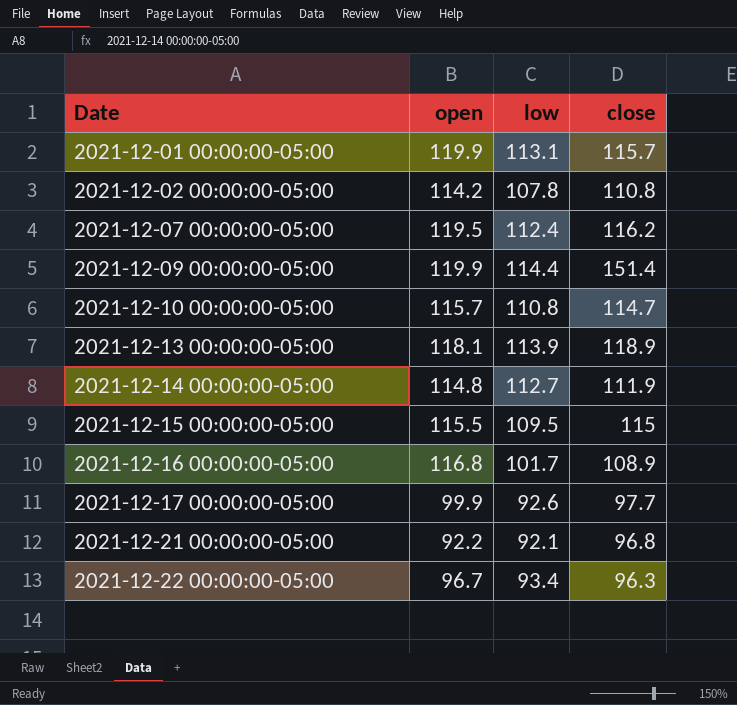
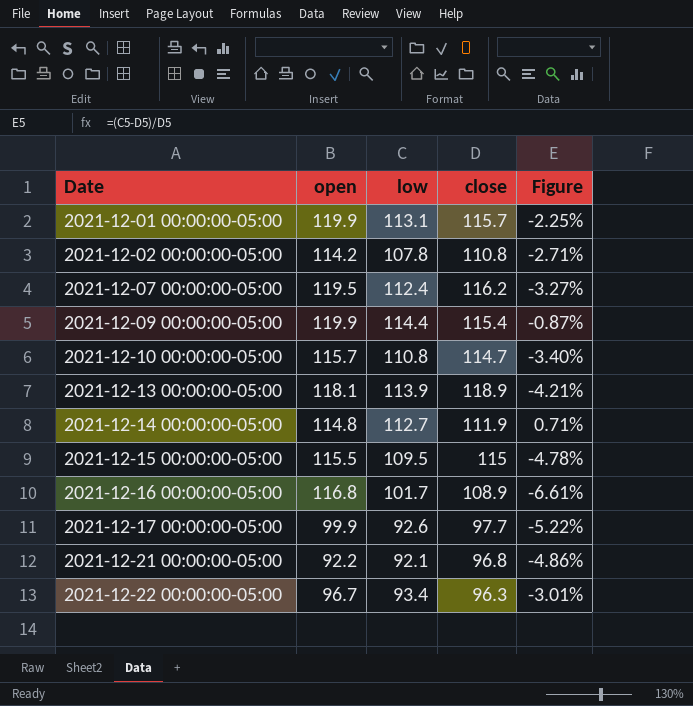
column Figure | formula: none -> ([low] - [close]) / [close]
2021-12-09 00:00:00-05:00 | close: 151.4 -> 115.4

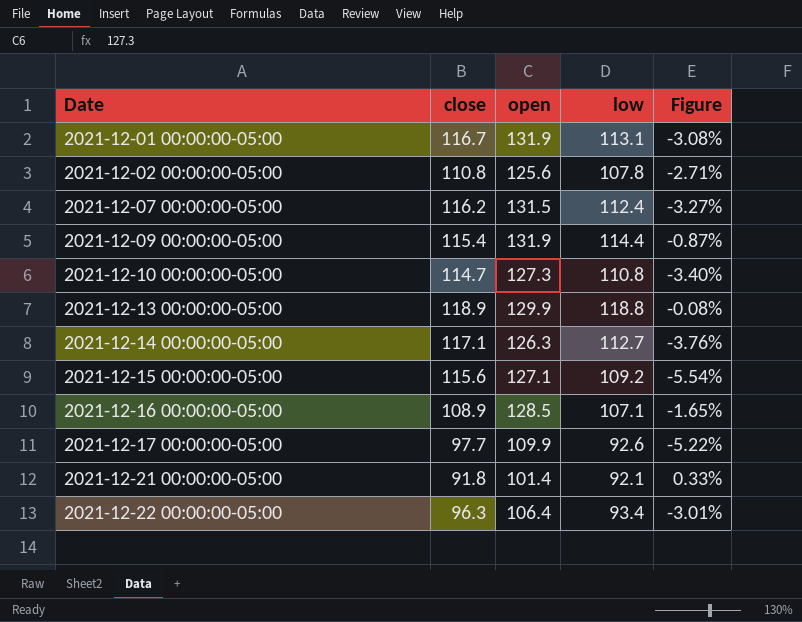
column close | position: 4 -> 2
2021-12-01 00:00:00-05:00 | close: 115.7 -> 116.7
2021-12-01 00:00:00-05:00 | open: 119.9 -> 131.9
2021-12-01 00:00:00-05:00 | Figure: -2.25% -> -3.08%
2021-12-02 00:00:00-05:00 | open: 114.2 -> 125.6
2021-12-07 00:00:00-05:00 | open: 119.5 -> 131.5
2021-12-09 00:00:00-05:00 | open: 119.9 -> 131.9
2021-12-10 00:00:00-05:00 | open: 115.7 -> 127.3
2021-12-13 00:00:00-05:00 | open: 118.1 -> 129.9
2021-12-13 00:00:00-05:00 | low: 113.9 -> 118.8
2021-12-13 00:00:00-05:00 | Figure: -4.21% -> -0.08%
2021-12-14 00:00:00-05:00 | close: 111.9 -> 117.1
2021-12-14 00:00:00-05:00 | open: 114.8 -> 126.3
2021-12-14 00:00:00-05:00 | Figure: 0.71% -> -3.76%
2021-12-15 00:00:00-05:00 | close: 115 -> 115.6
2021-12-15 00:00:00-05:00 | open: 115.5 -> 127.1
2021-12-15 00:00:00-05:00 | low: 109.5 -> 109.2
2021-12-15 00:00:00-05:00 | Figure: -4.78% -> -5.54%
2021-12-16 00:00:00-05:00 | open: 116.8 -> 128.5
2021-12-16 00:00:00-05:00 | low: 101.7 -> 107.1
2021-12-16 00:00:00-05:00 | Figure: -6.61% -> -1.65%
2021-12-17 00:00:00-05:00 | open: 99.9 -> 109.9
2021-12-21 00:00:00-05:00 | close: 96.8 -> 91.8
2021-12-21 00:00:00-05:00 | open: 92.2 -> 101.4
2021-12-21 00:00:00-05:00 | Figure: -4.86% -> 0.33%
2021-12-22 00:00:00-05:00 | open: 96.7 -> 106.4

